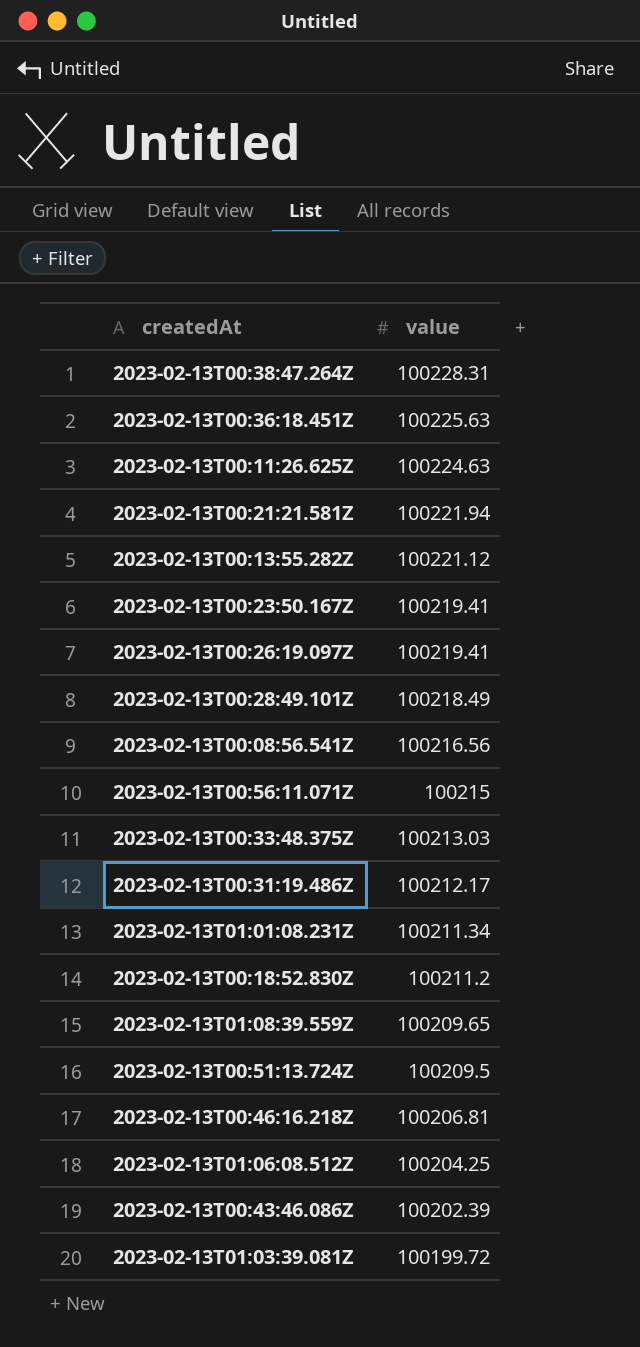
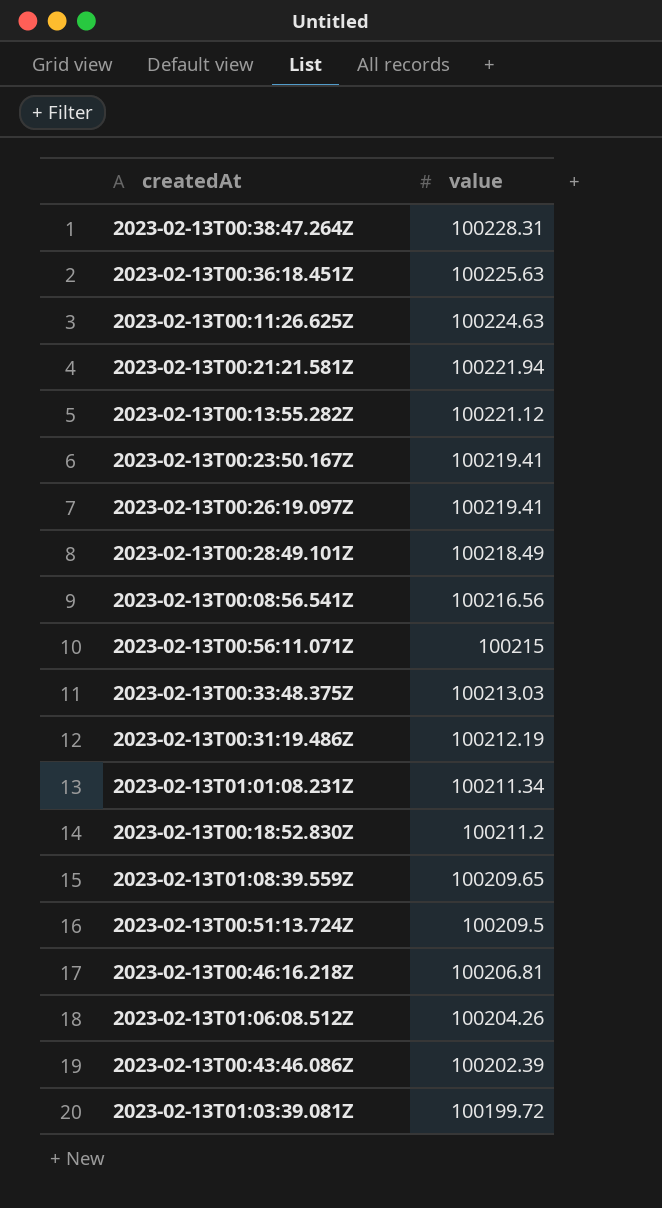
2023-02-13T00:31:19.486Z | value: 100212.17 -> 100212.19
2023-02-13T01:06:08.512Z | value: 100204.25 -> 100204.26

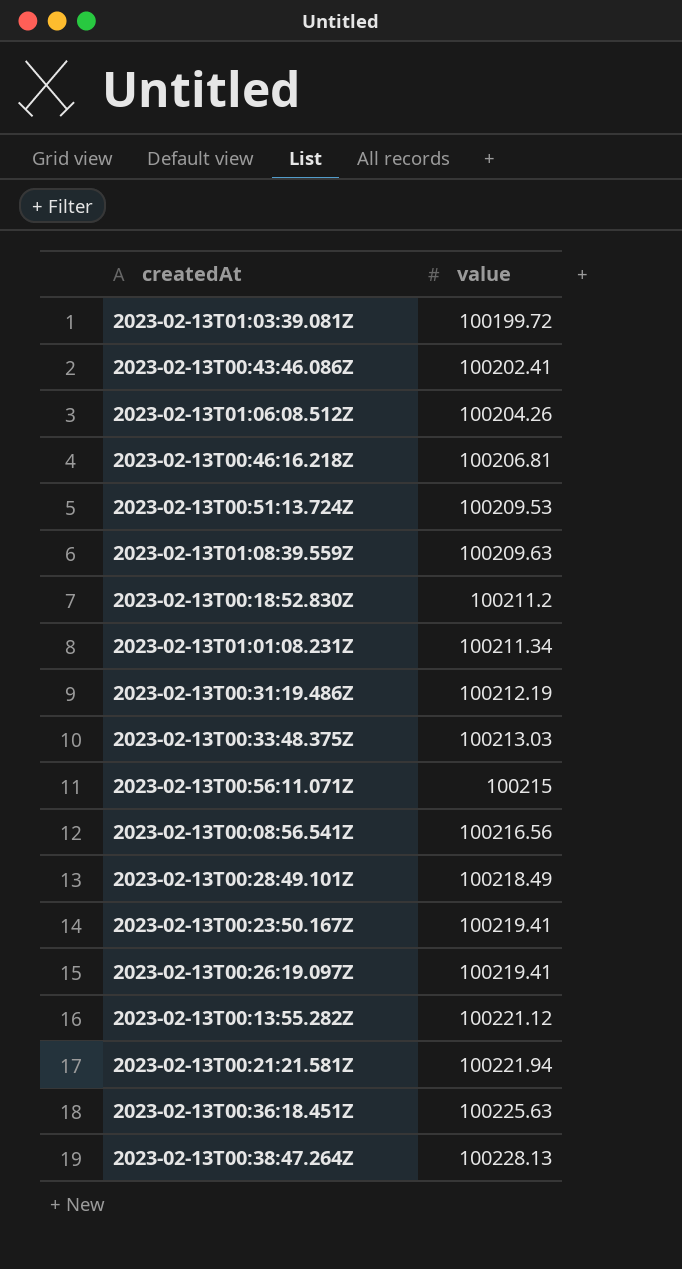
row order: value descending -> value ascending
row 2023-02-13T00:11:26.625Z: 100224.63 -> none
2023-02-13T00:43:46.086Z | value: 100202.39 -> 100202.41
2023-02-13T00:51:13.724Z | value: 100209.5 -> 100209.53
2023-02-13T01:08:39.559Z | value: 100209.65 -> 100209.63
2023-02-13T00:38:47.264Z | value: 100228.31 -> 100228.13

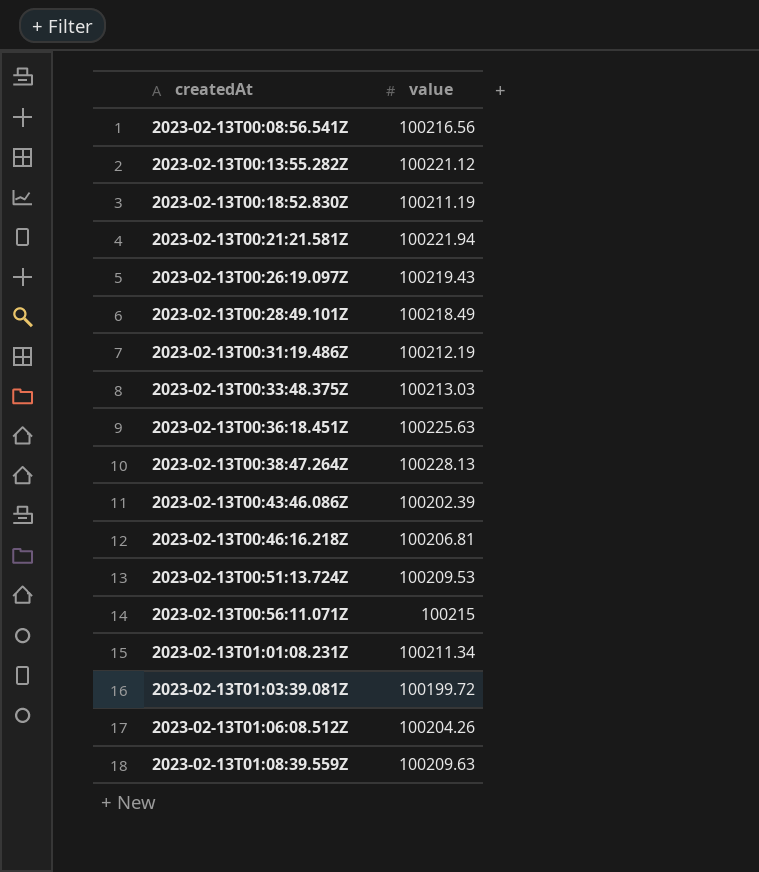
row order: value ascending -> createdAt ascending
row 2023-02-13T00:23:50.167Z: 100219.41 -> none
2023-02-13T00:18:52.830Z | value: 100211.2 -> 100211.19
2023-02-13T00:26:19.097Z | value: 100219.41 -> 100219.43
2023-02-13T00:43:46.086Z | value: 100202.41 -> 100202.39

